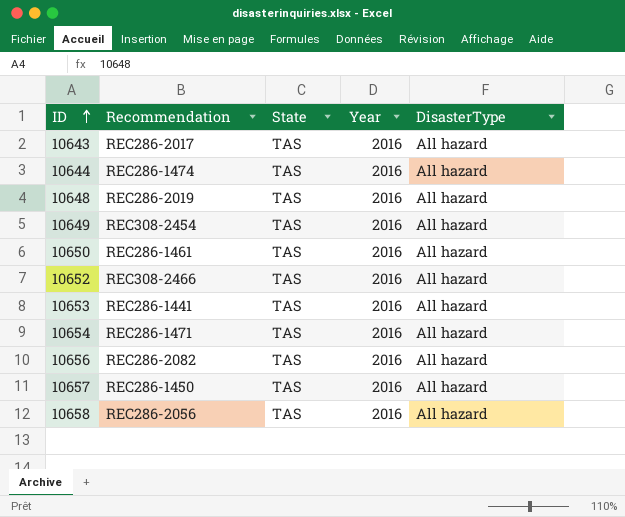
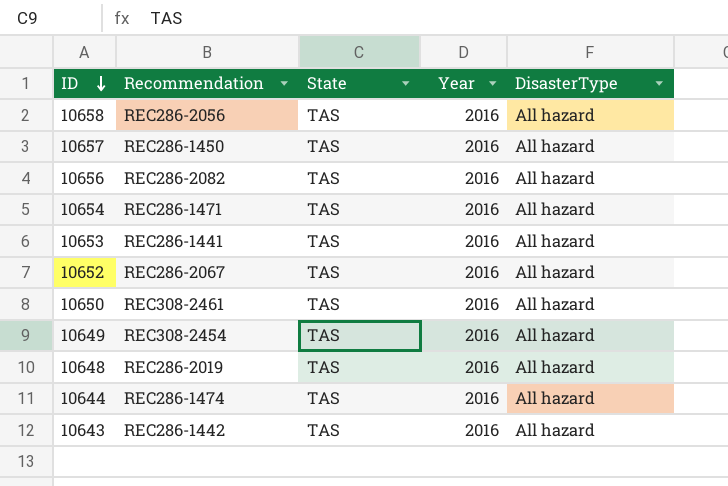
row order: ID ascending -> ID descending
10652 | Recommendation: REC308-2466 -> REC286-2067
10650 | Recommendation: REC286-1461 -> REC308-2461
10643 | Recommendation: REC286-2017 -> REC286-1442

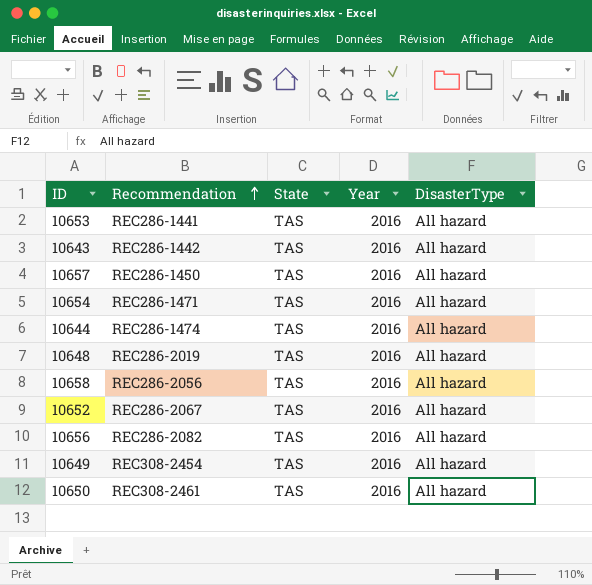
row order: ID descending -> Recommendation ascending

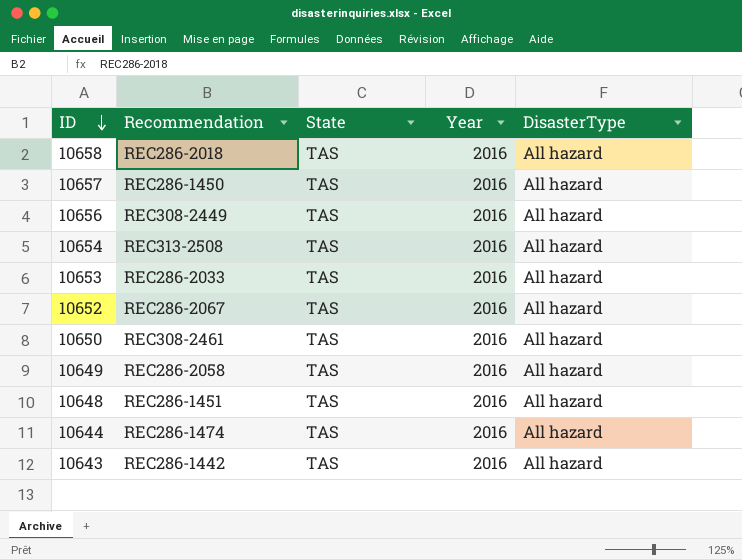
row order: Recommendation ascending -> ID descending
10658 | Recommendation: REC286-2056 -> REC286-2018
10656 | Recommendation: REC286-2082 -> REC308-2449
10654 | Recommendation: REC286-1471 -> REC313-2508
10653 | Recommendation: REC286-1441 -> REC286-2033
10649 | Recommendation: REC308-2454 -> REC286-2058
10648 | Recommendation: REC286-2019 -> REC286-1451

